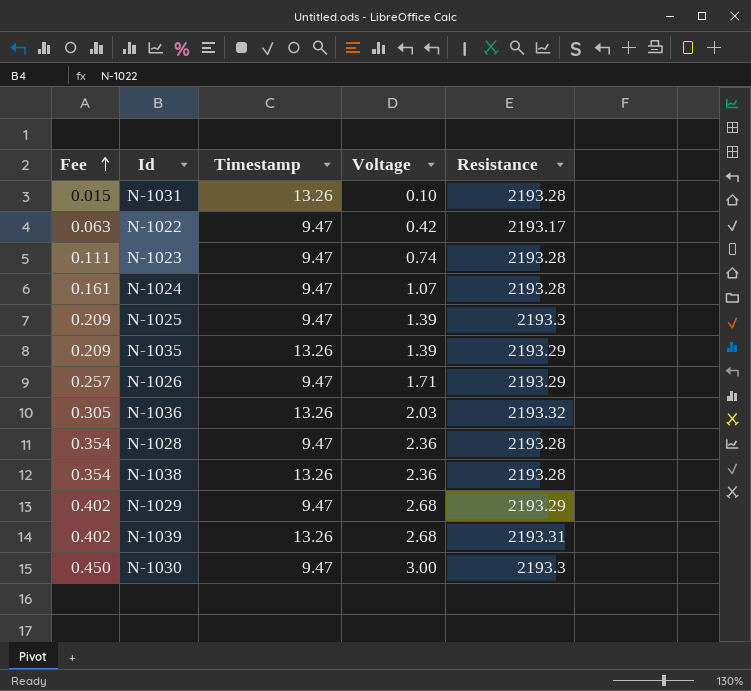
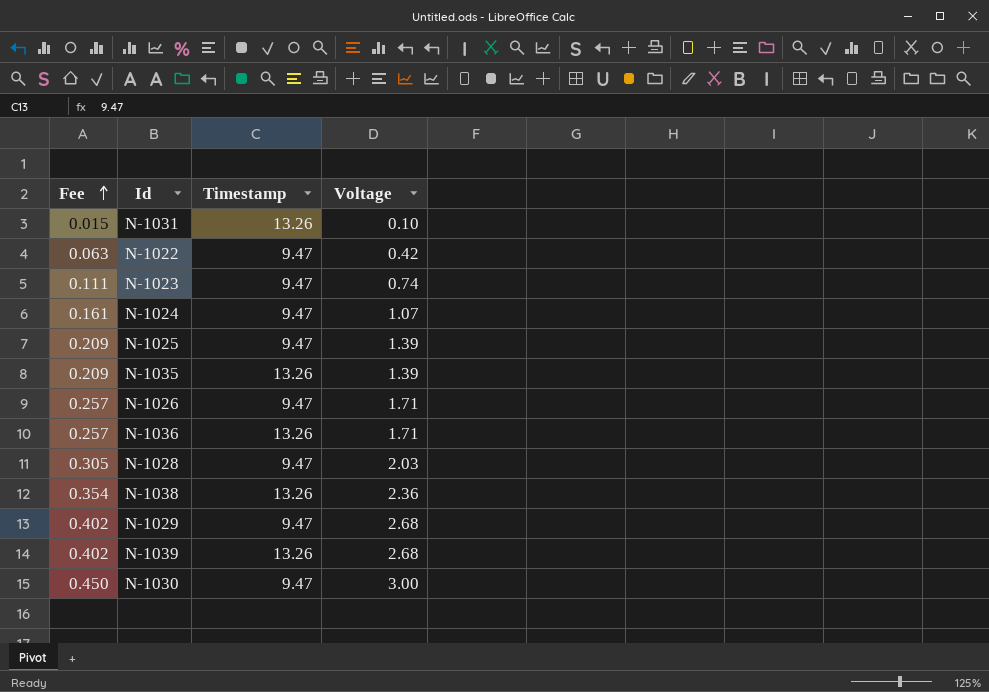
column Resistance | position: 5 -> none
N-1036 | Fee: 0.305 -> 0.257
N-1036 | Voltage: 2.03 -> 1.71
N-1028 | Fee: 0.354 -> 0.305
N-1028 | Voltage: 2.36 -> 2.03

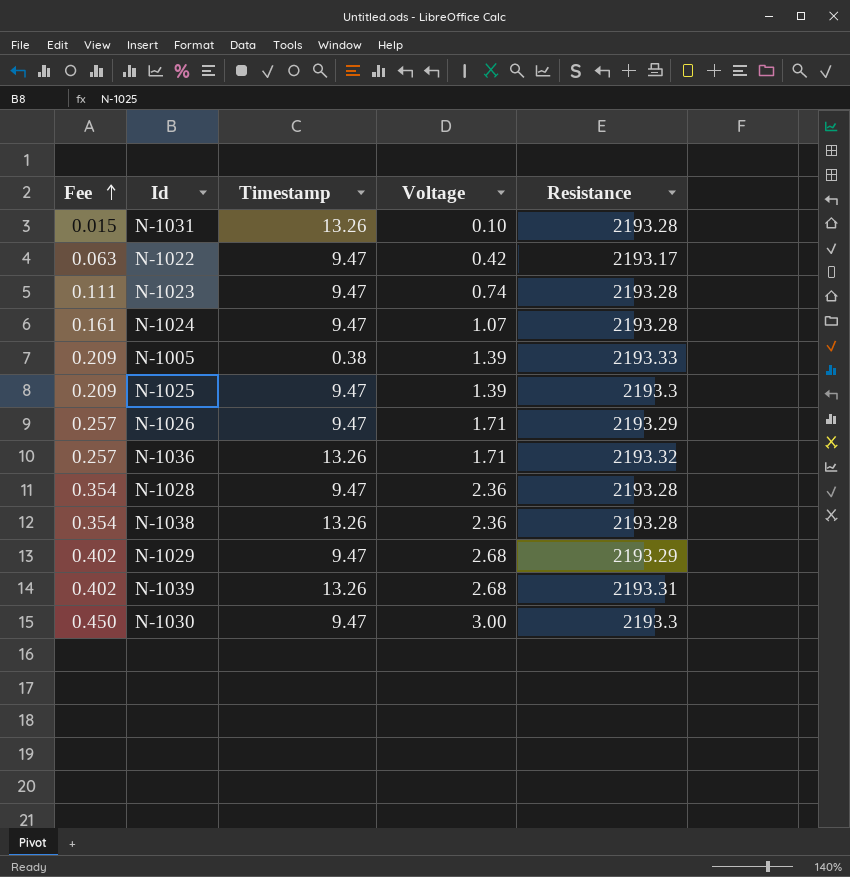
column Resistance | position: none -> 5
row N-1035: 0.209 | 13.26 | 1.39 -> none
row N-1005: none -> 0.209 | 0.38 | 1.39 | 2193.33
N-1028 | Fee: 0.305 -> 0.354
N-1028 | Voltage: 2.03 -> 2.36

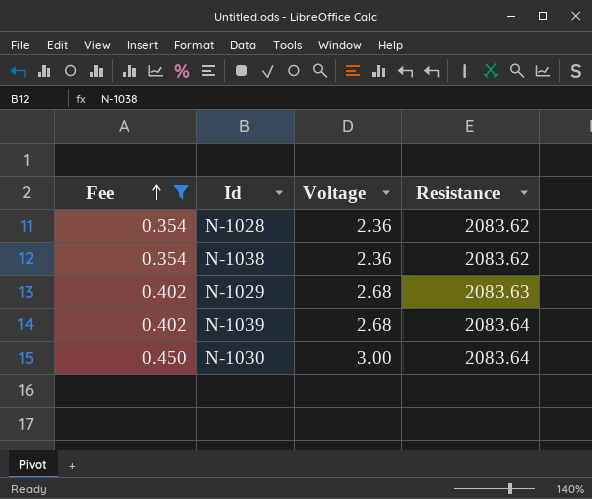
filter: none -> Fee >= 0.354
column Timestamp | position: 3 -> none
N-1028 | Resistance: 2193.28 -> 2083.62
N-1038 | Resistance: 2193.28 -> 2083.62
N-1029 | Resistance: 2193.29 -> 2083.63
N-1039 | Resistance: 2193.31 -> 2083.64
N-1030 | Resistance: 2193.3 -> 2083.64

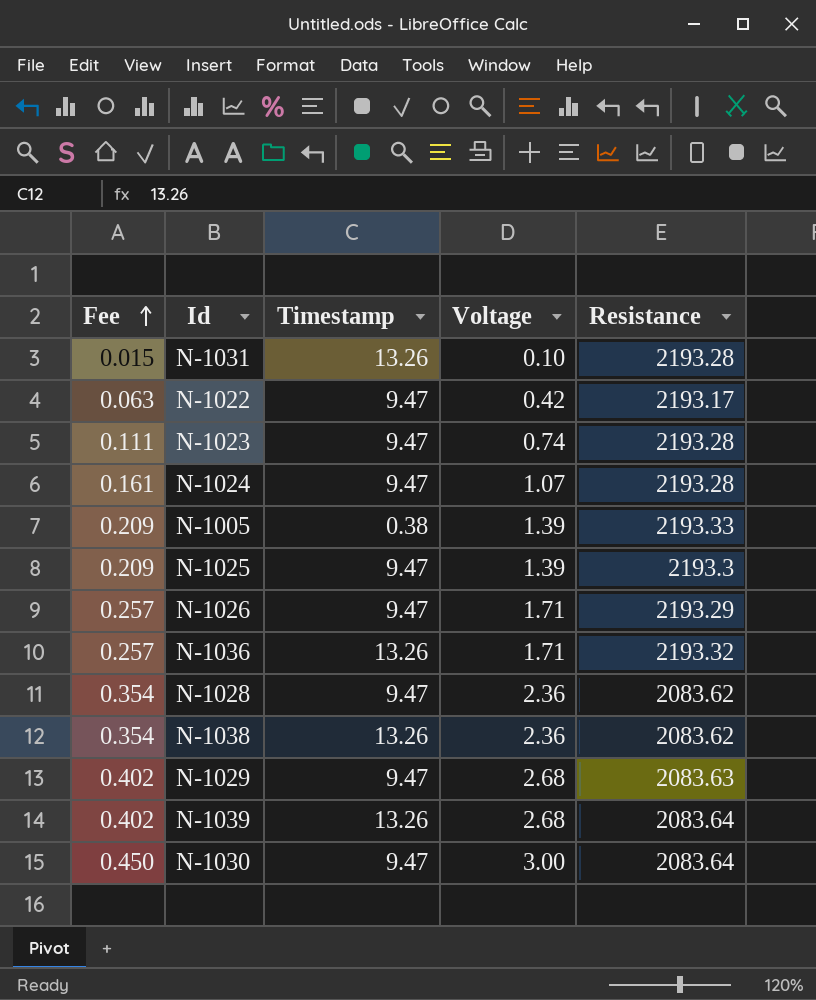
filter: Fee >= 0.354 -> none
column Timestamp | position: none -> 3

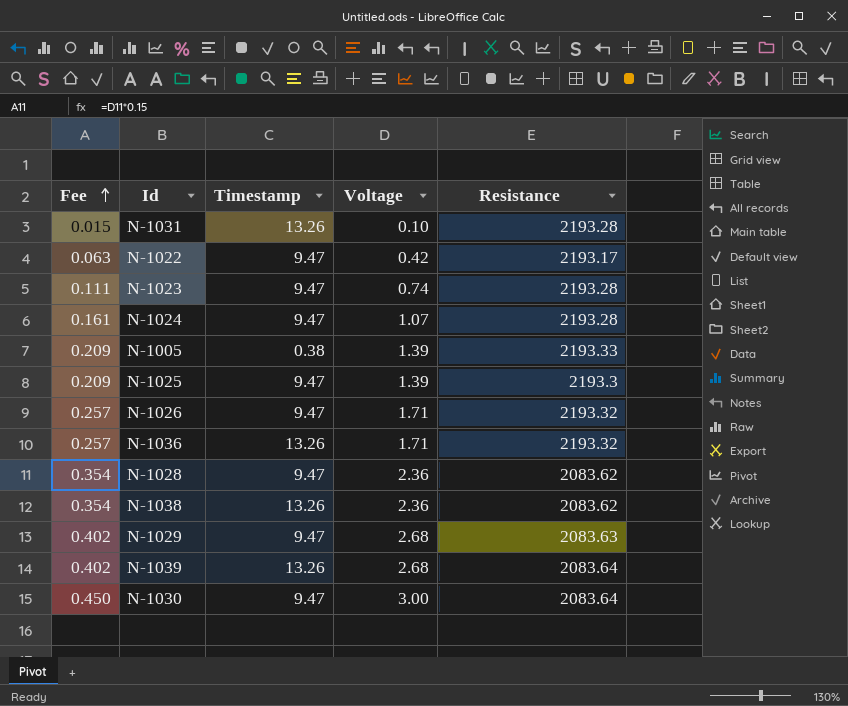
N-1026 | Resistance: 2193.29 -> 2193.32

